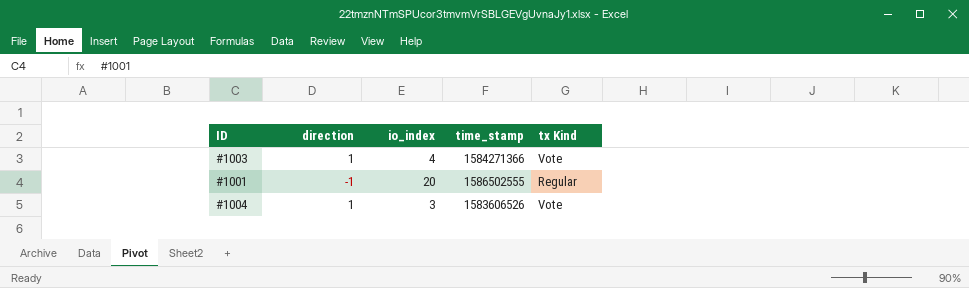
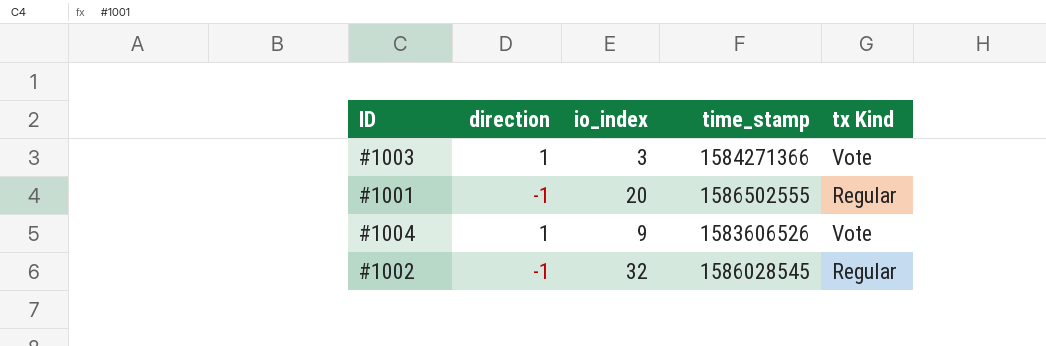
#1003 | io_index: 4 -> 3
#1004 | io_index: 3 -> 9
row #1002: none -> -1 | 32 | 1586028545 | Regular

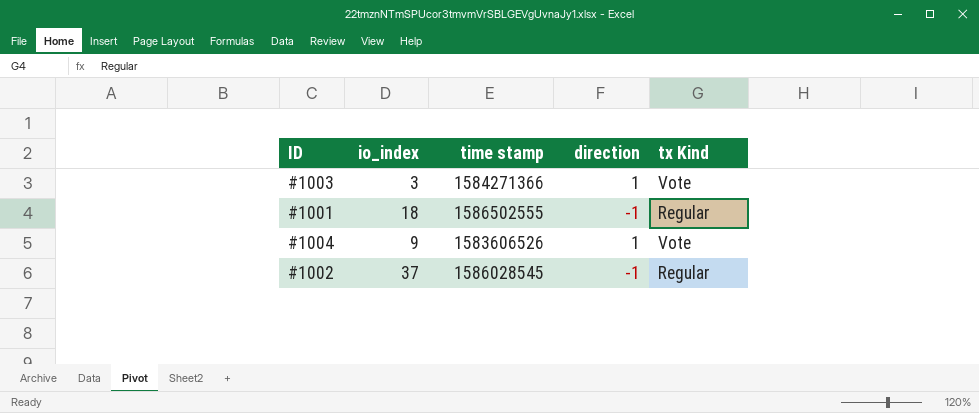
column name: time_stamp -> time stamp
column direction | position: 2 -> 4
#1001 | io_index: 20 -> 18
#1002 | io_index: 32 -> 37

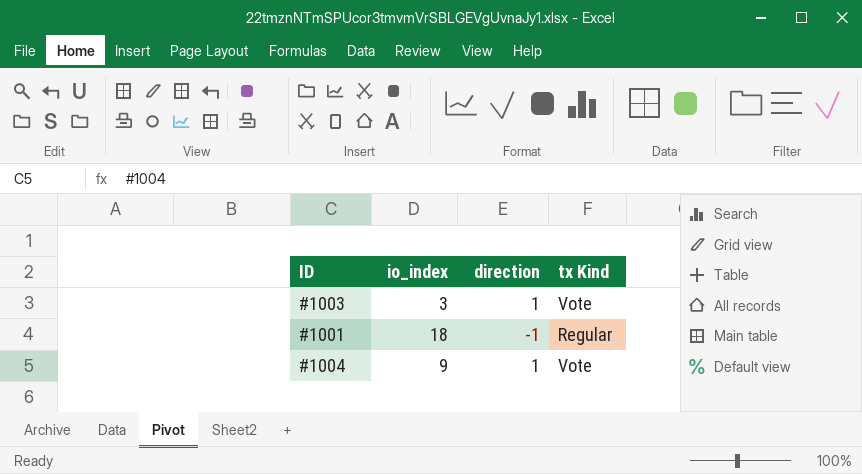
column time stamp | position: 3 -> none
row #1002: 37 | 1586028545 | -1 | Regular -> none

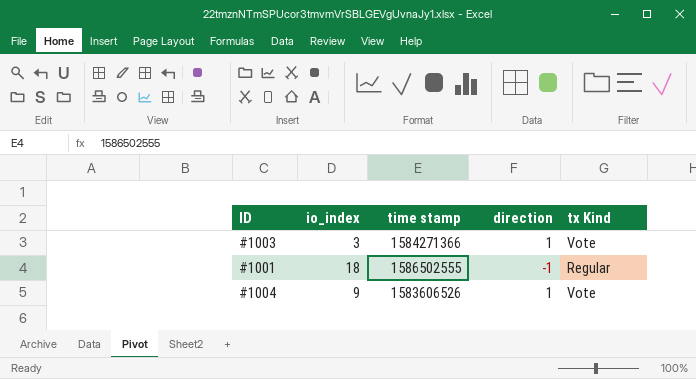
column time stamp | position: none -> 3

